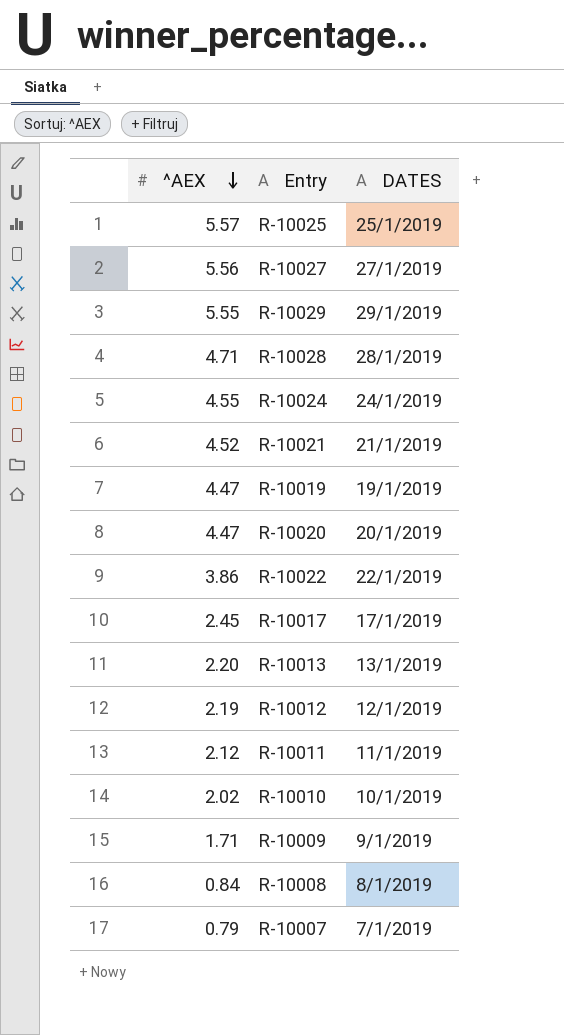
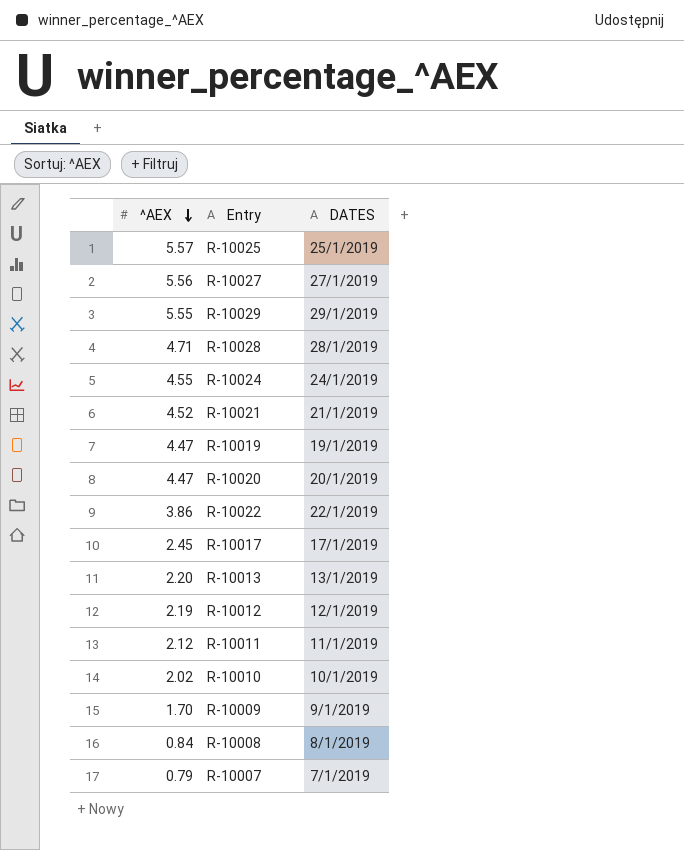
R-10009 | ^AEX: 1.71 -> 1.70

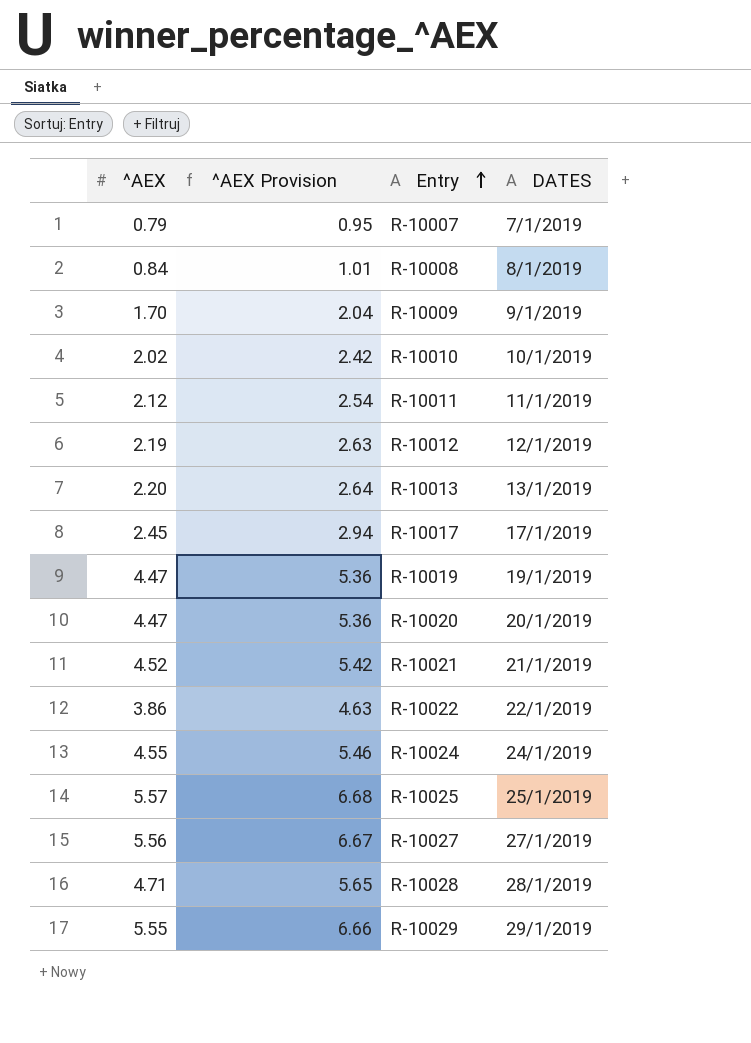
row order: ^AEX descending -> Entry ascending
column ^AEX Provision | formula: none -> [^AEX] * 1.2

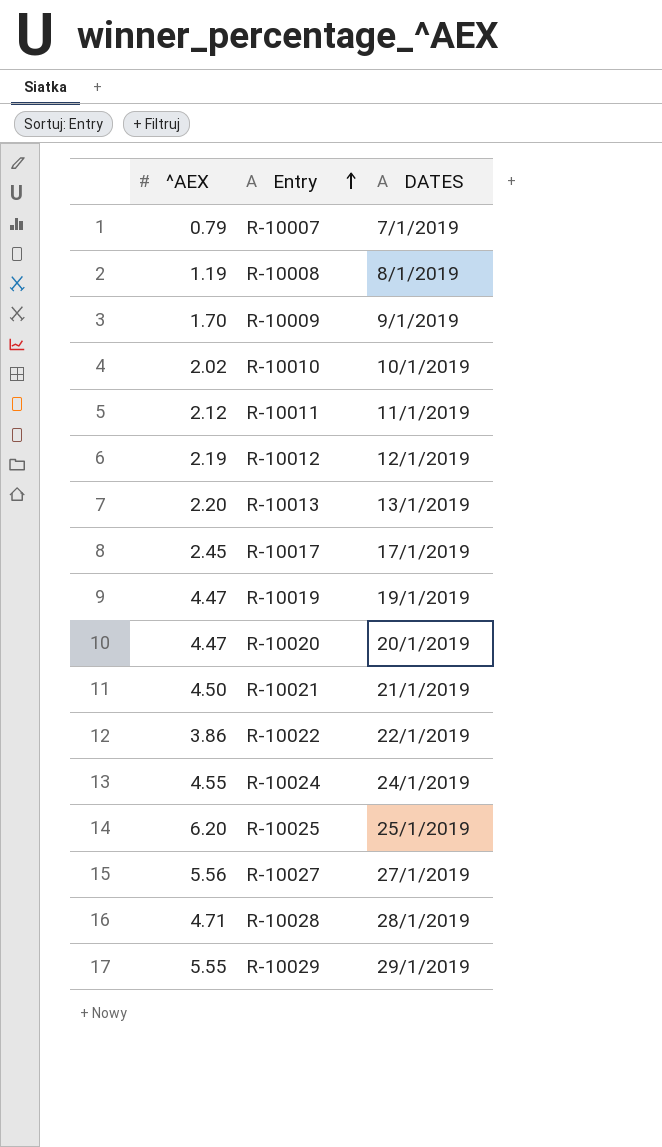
column ^AEX Provision | formula: [^AEX] * 1.2 -> none
R-10008 | ^AEX: 0.84 -> 1.19
R-10021 | ^AEX: 4.52 -> 4.50
R-10025 | ^AEX: 5.57 -> 6.20

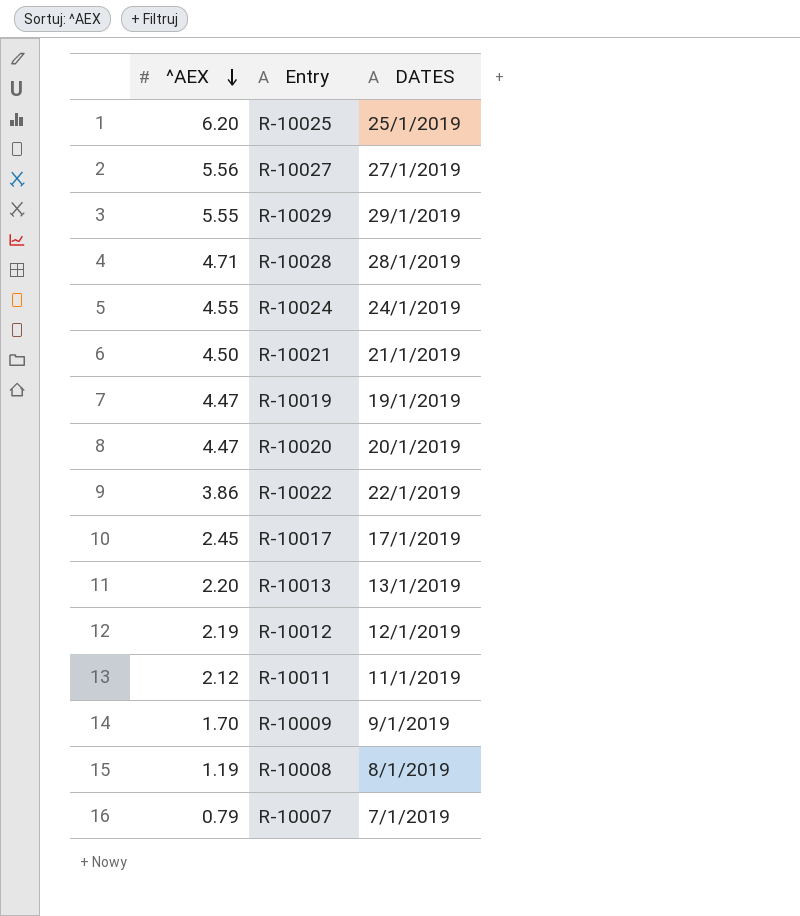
row order: Entry ascending -> ^AEX descending
row R-10010: 2.02 | 10/1/2019 -> none

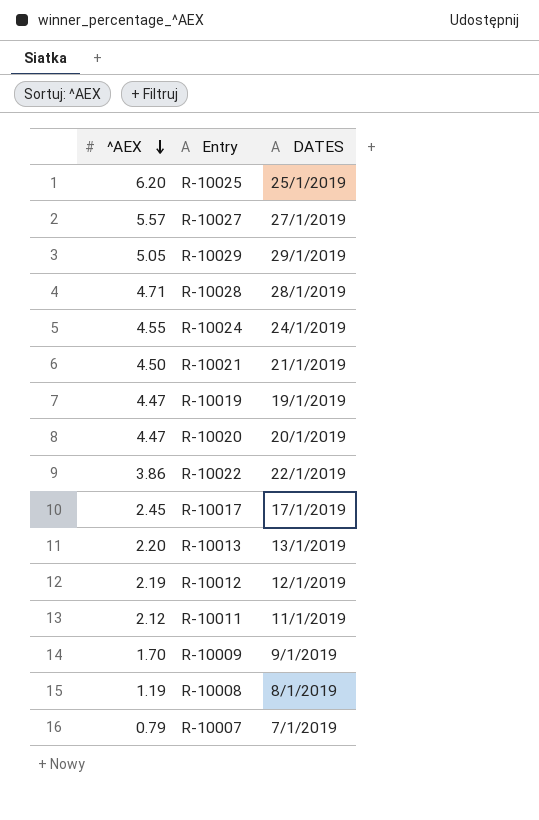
R-10027 | ^AEX: 5.56 -> 5.57
R-10029 | ^AEX: 5.55 -> 5.05

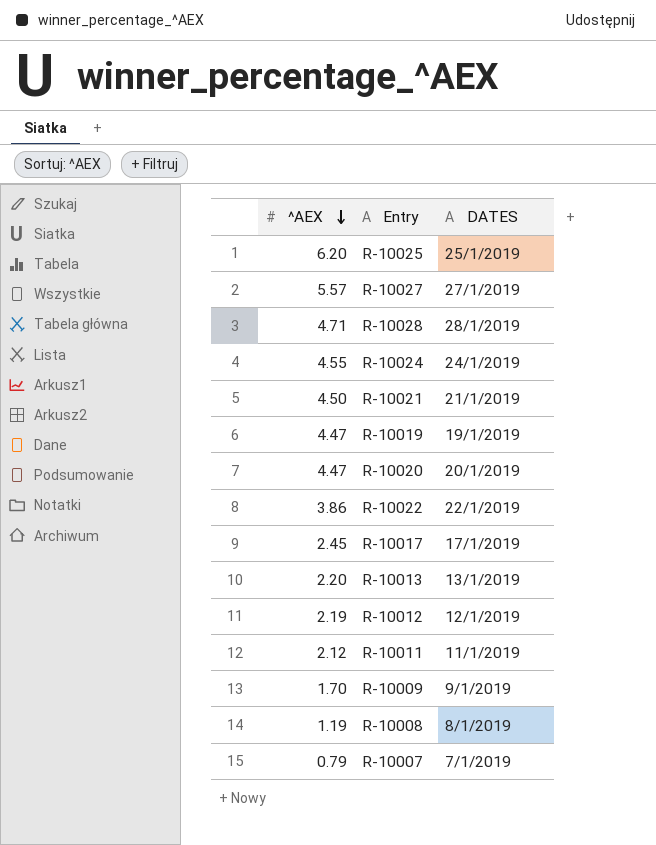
row R-10029: 5.05 | 29/1/2019 -> none

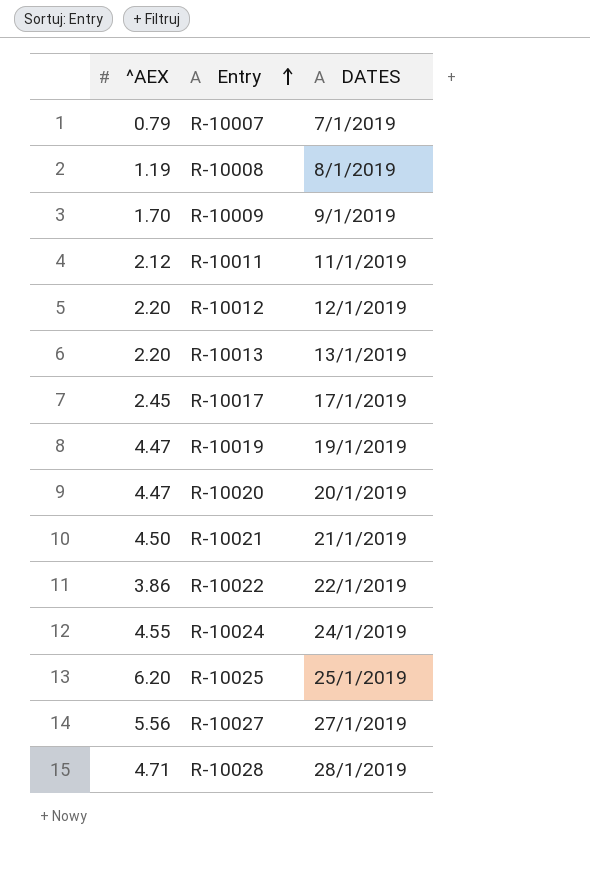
row order: ^AEX descending -> Entry ascending
R-10012 | ^AEX: 2.19 -> 2.20
R-10027 | ^AEX: 5.57 -> 5.56

